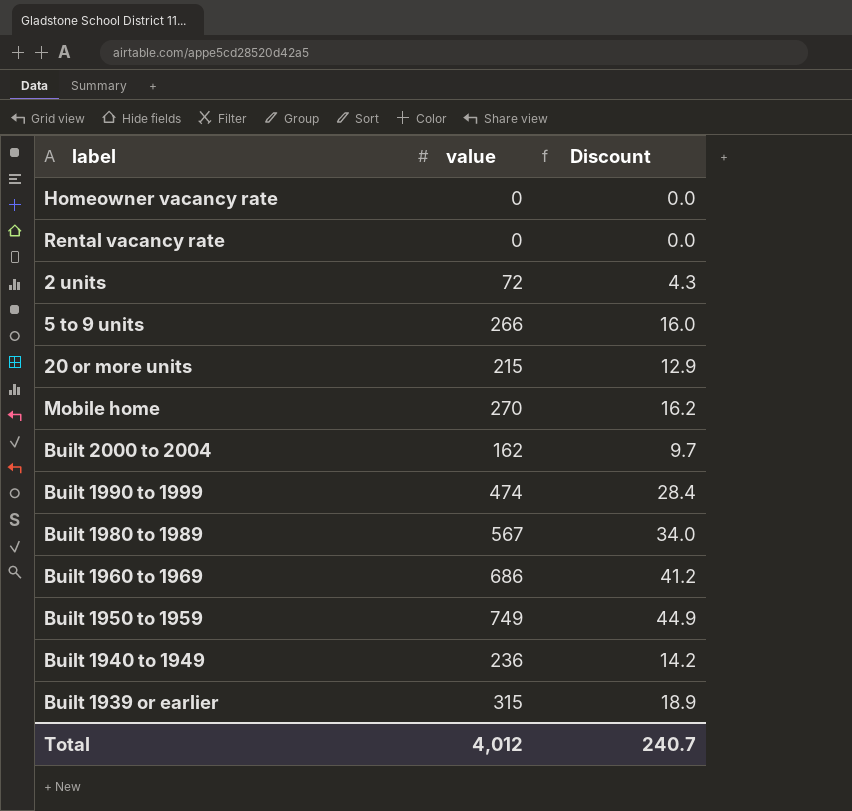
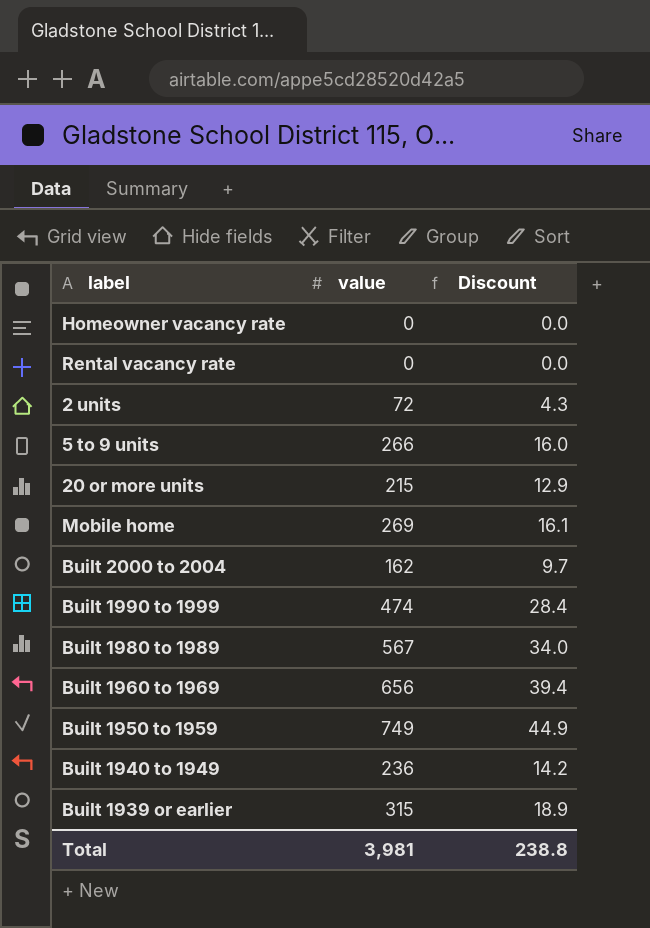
Mobile home | value: 270 -> 269
Mobile home | Discount: 16.2 -> 16.1
Built 1960 to 1969 | value: 686 -> 656
Built 1960 to 1969 | Discount: 41.2 -> 39.4
Total | value: 4,012 -> 3,981
Total | Discount: 240.7 -> 238.8

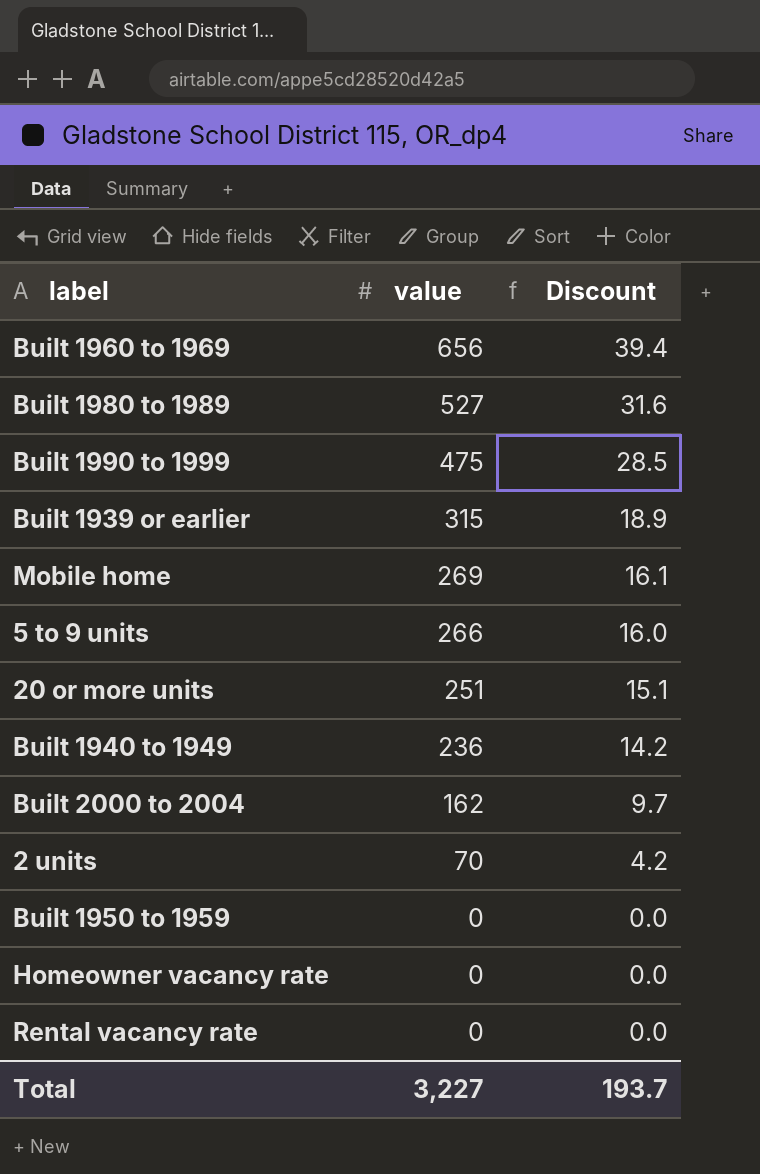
row order: none -> value descending
Built 1980 to 1989 | value: 567 -> 527
Built 1980 to 1989 | Discount: 34.0 -> 31.6
Built 1990 to 1999 | value: 474 -> 475
Built 1990 to 1999 | Discount: 28.4 -> 28.5
20 or more units | value: 215 -> 251
20 or more units | Discount: 12.9 -> 15.1
2 units | value: 72 -> 70
2 units | Discount: 4.3 -> 4.2
Built 1950 to 1959 | value: 749 -> 0
Built 1950 to 1959 | Discount: 44.9 -> 0.0
Total | value: 3,981 -> 3,227
Total | Discount: 238.8 -> 193.7

